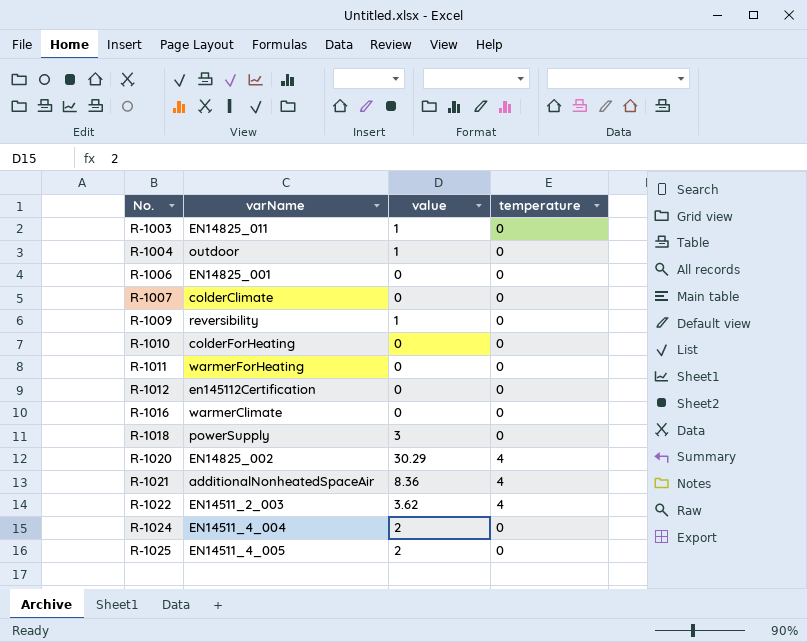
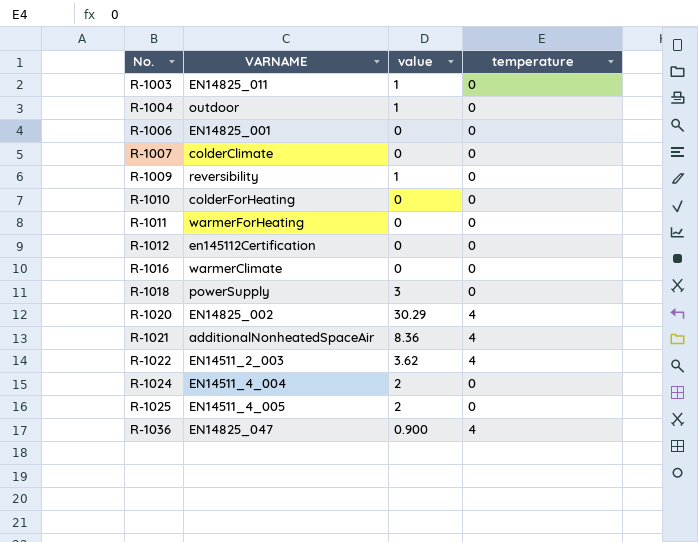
column name: varName -> VARNAME
row R-1036: none -> EN14825_047 | 0.900 | 4

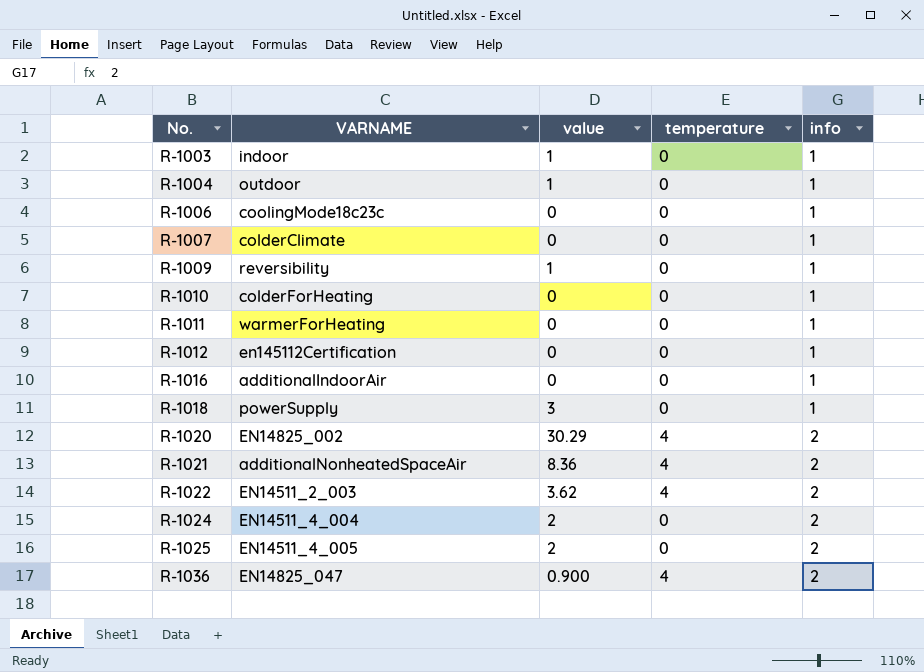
column info | position: none -> 5
R-1003 | VARNAME: EN14825_011 -> indoor
R-1006 | VARNAME: EN14825_001 -> coolingMode18c23c
R-1016 | VARNAME: warmerClimate -> additionalIndoorAir

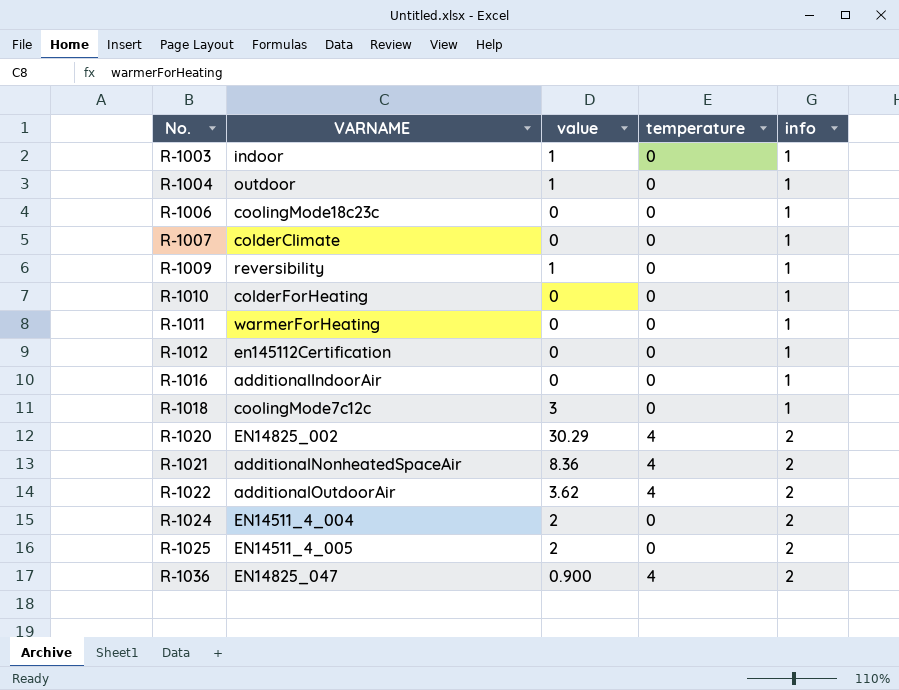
R-1018 | VARNAME: powerSupply -> coolingMode7c12c
R-1022 | VARNAME: EN14511_2_003 -> additionalOutdoorAir

